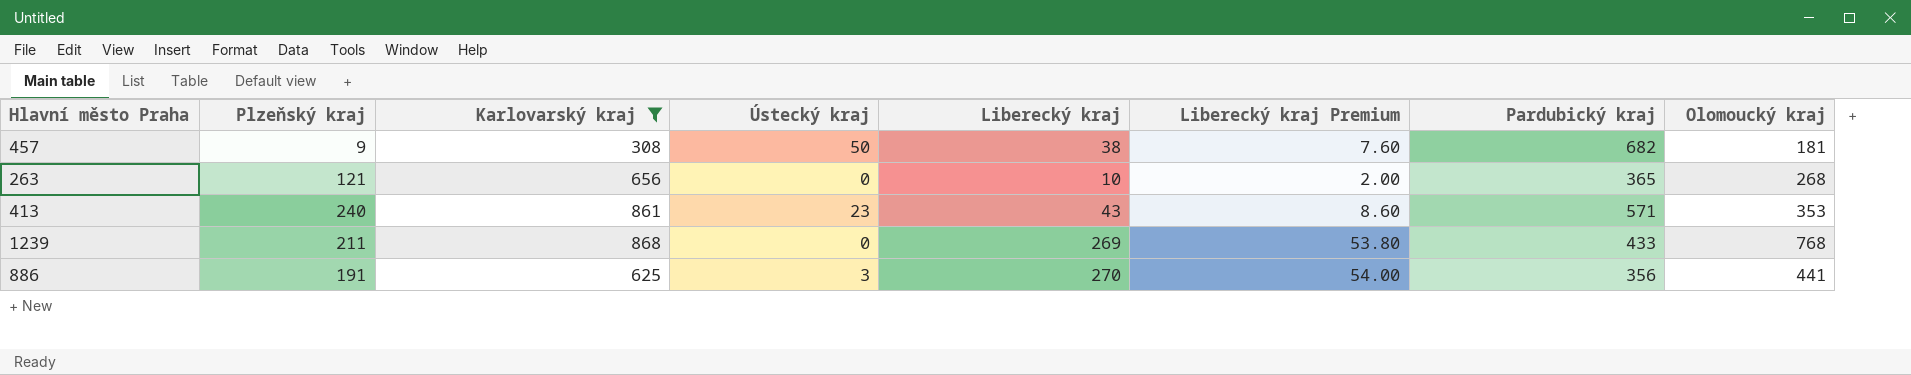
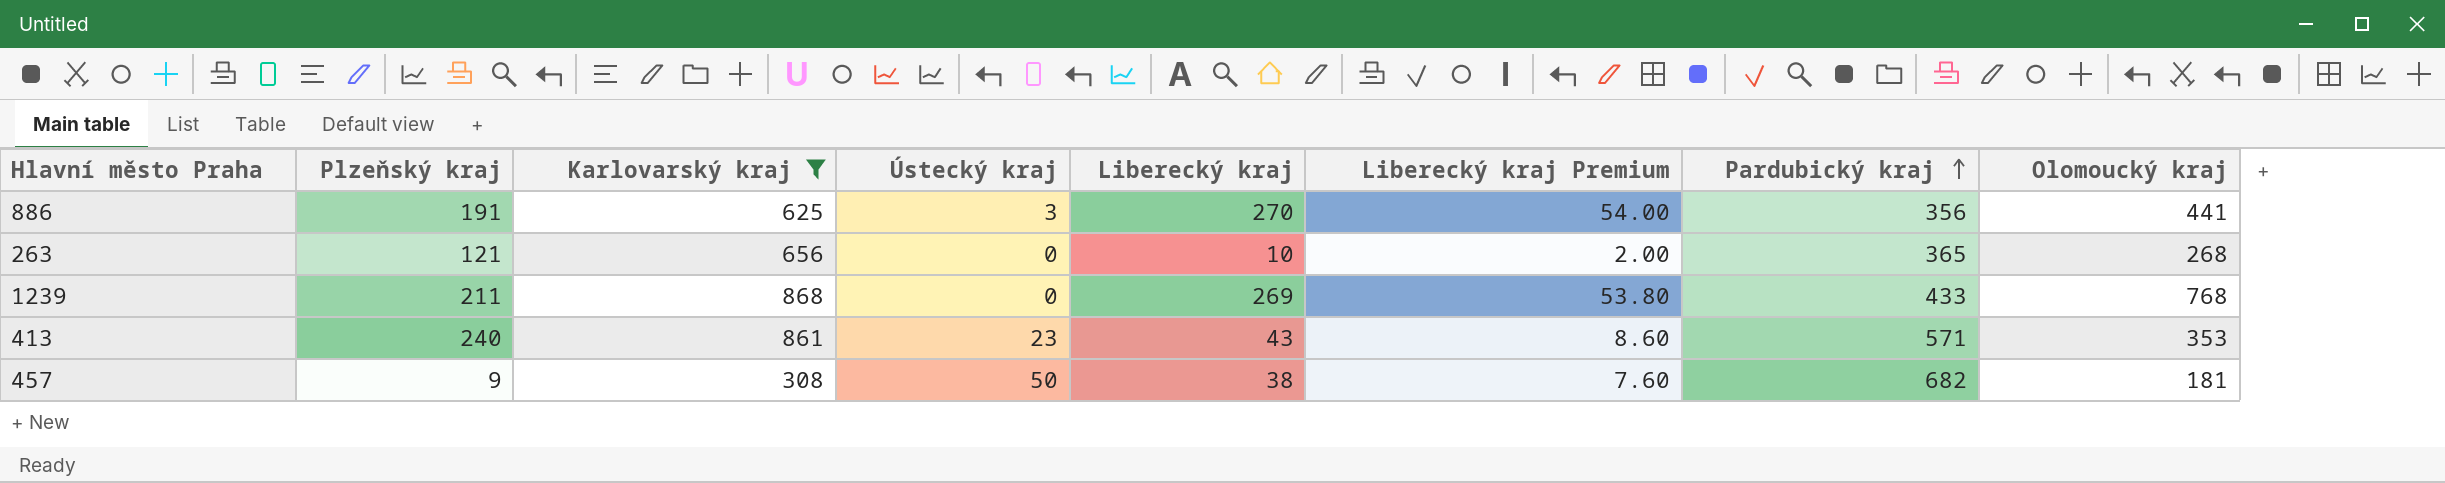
row order: none -> Pardubický kraj ascending

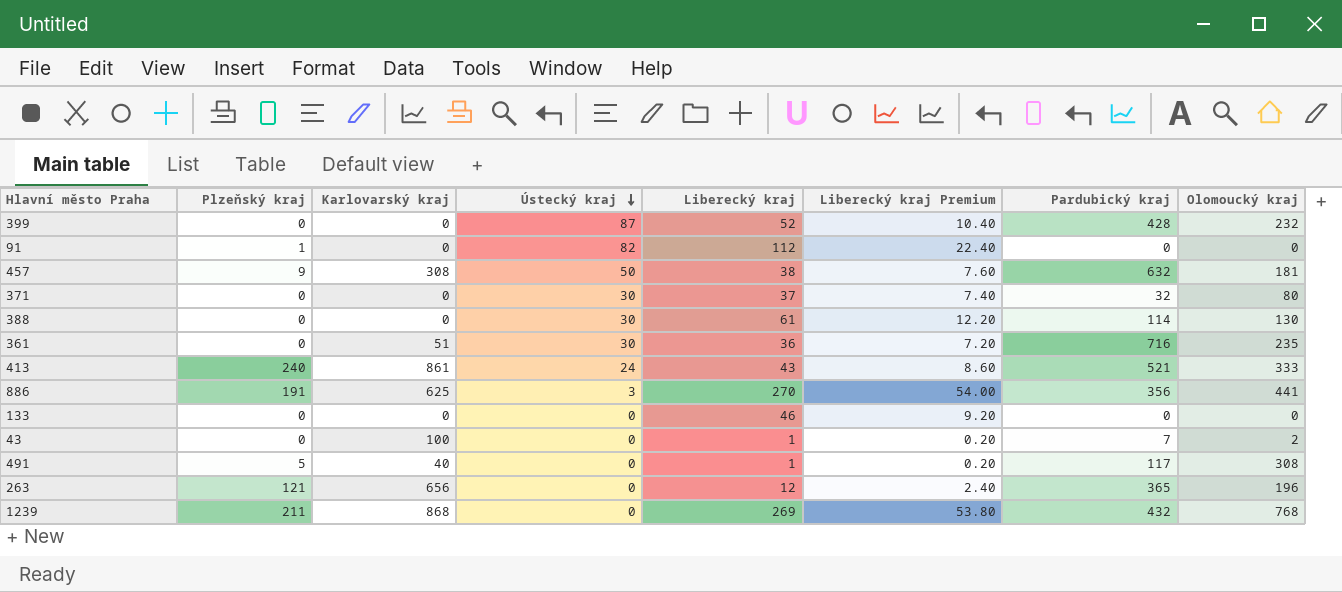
filter: Karlovarský kraj >= 308 -> none
row order: Pardubický kraj ascending -> Ústecký kraj descending
457 | Pardubický kraj: 682 -> 632
413 | Ústecký kraj: 23 -> 24
413 | Pardubický kraj: 571 -> 521
413 | Olomoucký kraj: 353 -> 333
263 | Liberecký kraj: 10 -> 12
263 | Liberecký kraj Premium: 2.00 -> 2.40
263 | Olomoucký kraj: 268 -> 196
1239 | Pardubický kraj: 433 -> 432

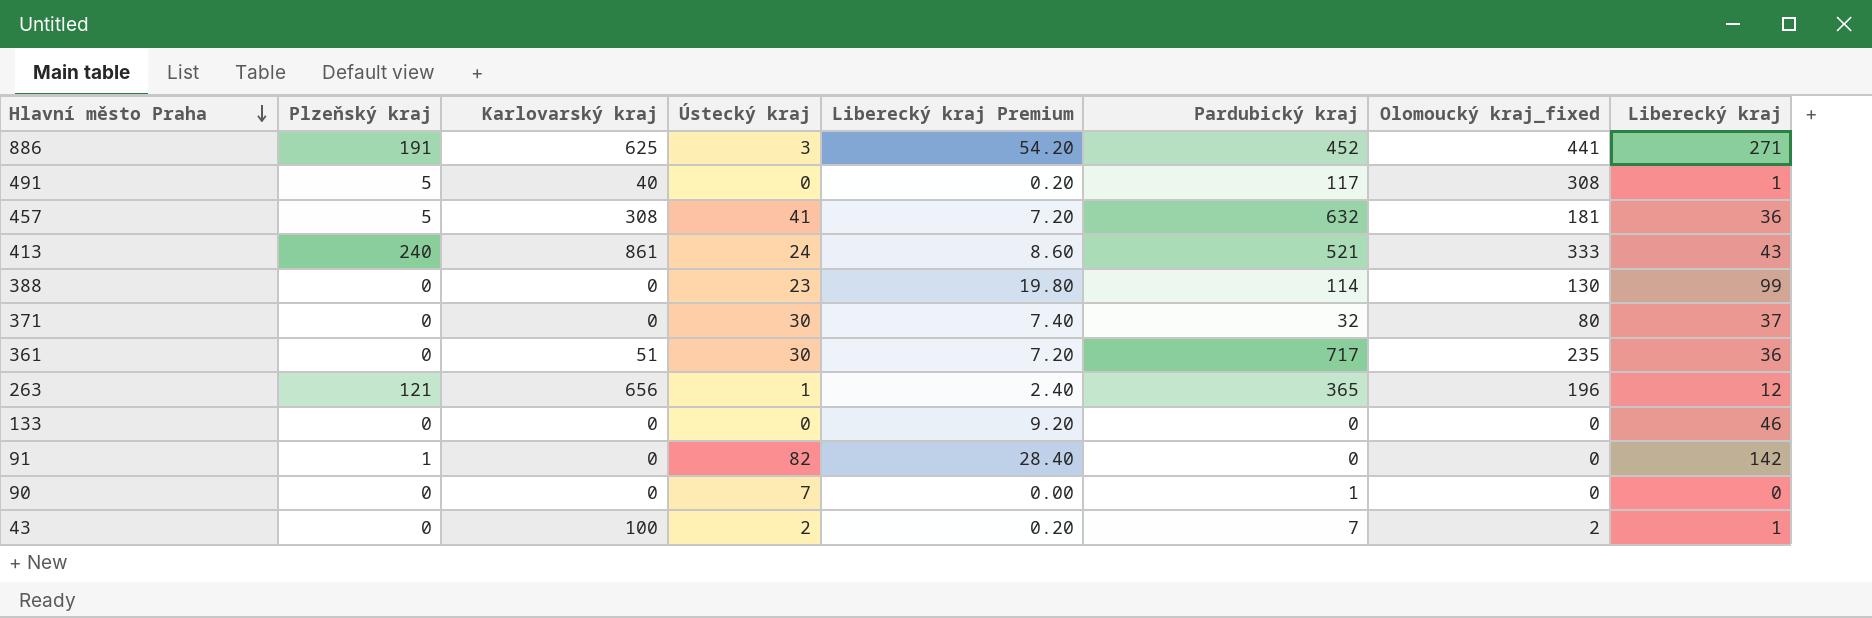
row order: Ústecký kraj descending -> Hlavní město Praha descending
column name: Olomoucký kraj -> Olomoucký kraj_fixed
column Liberecký kraj | position: 5 -> 8
row 399: 0 | 0 | 87 | 52 | 10.40 | 428 | 232 -> none
row 1239: 211 | 868 | 0 | 269 | 53.80 | 432 | 768 -> none
886 | Liberecký kraj Premium: 54.00 -> 54.20
886 | Pardubický kraj: 356 -> 452
886 | Liberecký kraj: 270 -> 271
457 | Plzeňský kraj: 9 -> 5
457 | Ústecký kraj: 50 -> 41
457 | Liberecký kraj Premium: 7.60 -> 7.20
457 | Liberecký kraj: 38 -> 36
388 | Ústecký kraj: 30 -> 23
388 | Liberecký kraj Premium: 12.20 -> 19.80
388 | Liberecký kraj: 61 -> 99
361 | Pardubický kraj: 716 -> 717
263 | Ústecký kraj: 0 -> 1
91 | Liberecký kraj Premium: 22.40 -> 28.40
91 | Liberecký kraj: 112 -> 142
row 90: none -> 0 | 0 | 7 | 0.00 | 1 | 0 | 0
43 | Ústecký kraj: 0 -> 2

